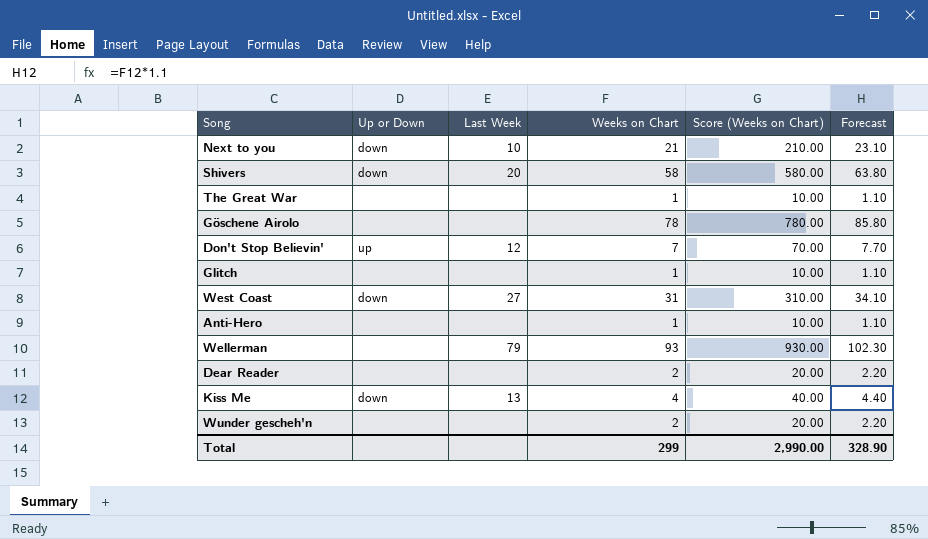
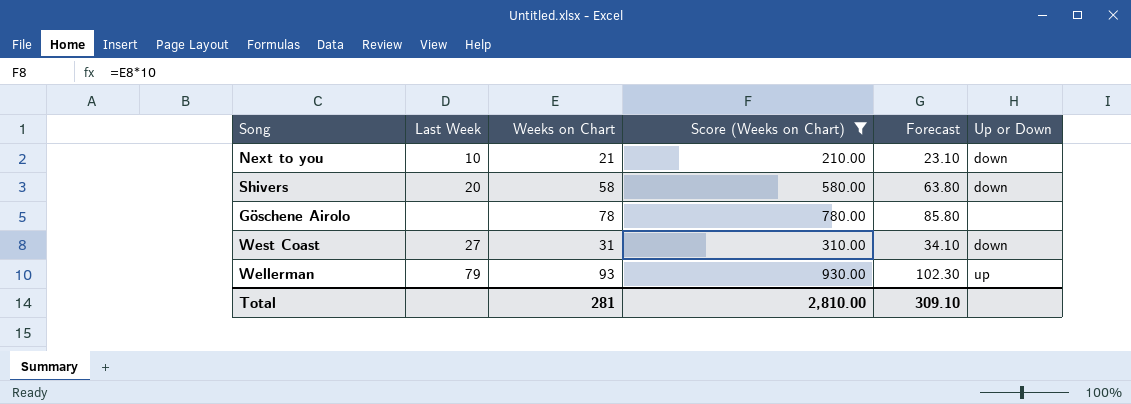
filter: none -> Score (Weeks on Chart) >= 210.00
column Up or Down | position: 2 -> 6
Wellerman | Up or Down: none -> up
Total | Weeks on Chart: 299 -> 281
Total | Score (Weeks on Chart): 2,990.00 -> 2,810.00
Total | Forecast: 328.90 -> 309.10

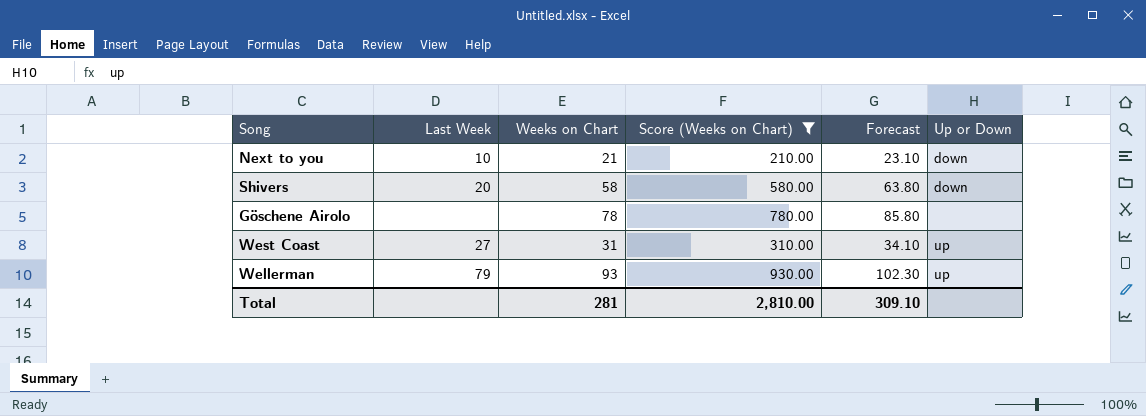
West Coast | Up or Down: down -> up

